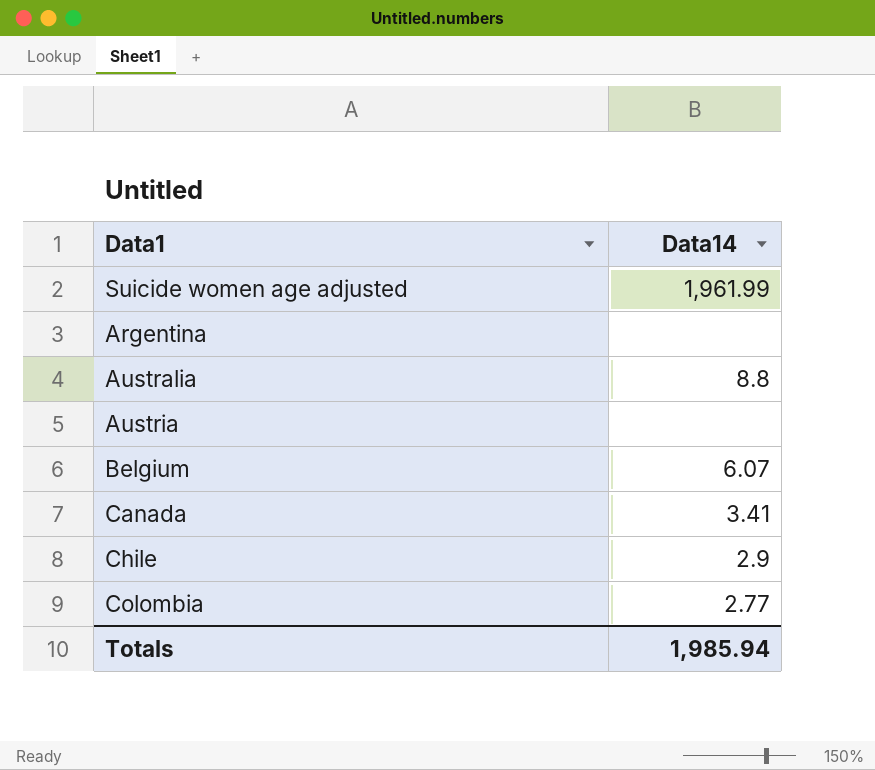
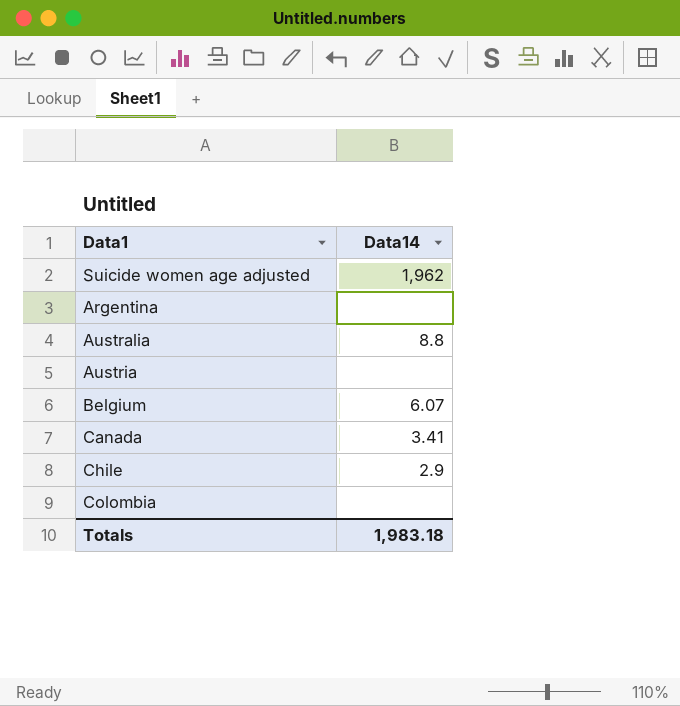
Suicide women age adjusted | Data14: 1,961.99 -> 1,962
Colombia | Data14: 2.77 -> none
Totals | Data14: 1,985.94 -> 1,983.18

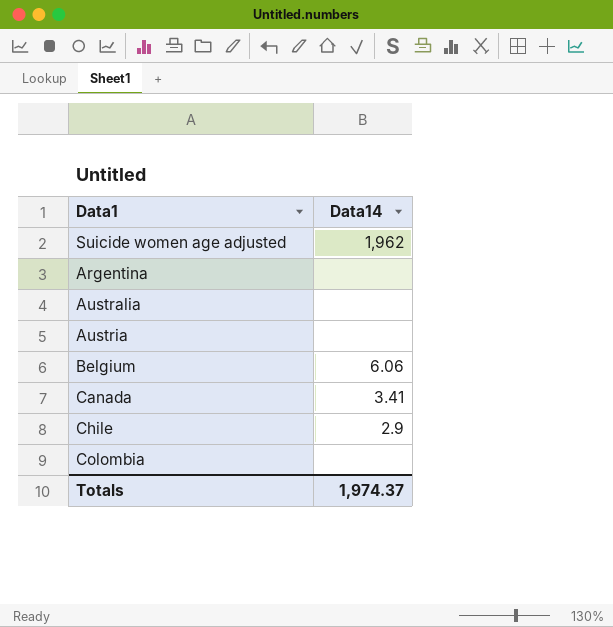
Australia | Data14: 8.8 -> none
Belgium | Data14: 6.07 -> 6.06
Totals | Data14: 1,983.18 -> 1,974.37

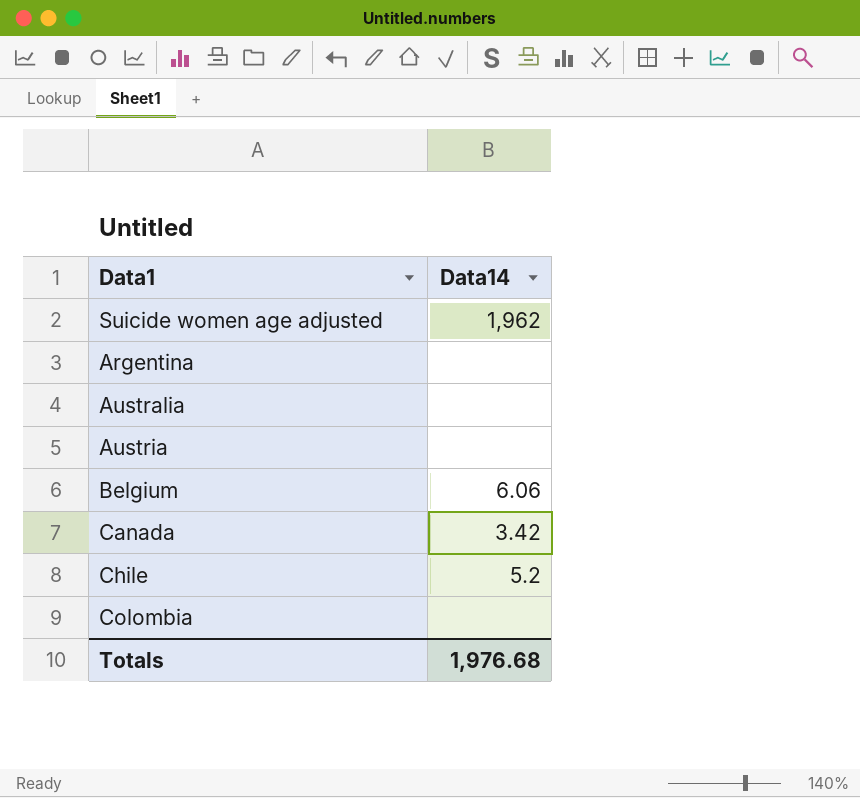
Canada | Data14: 3.41 -> 3.42
Chile | Data14: 2.9 -> 5.2
Totals | Data14: 1,974.37 -> 1,976.68

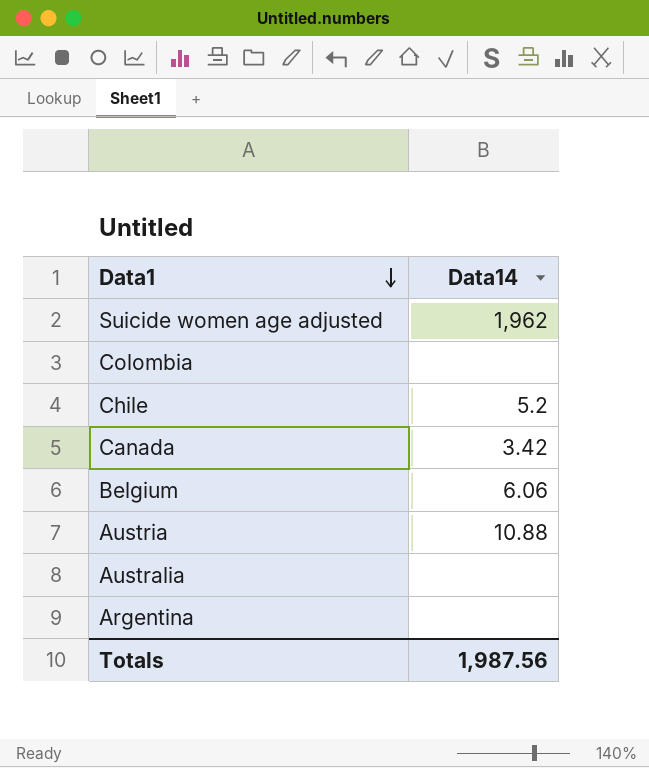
row order: none -> Data1 descending
Austria | Data14: none -> 10.88
Totals | Data14: 1,976.68 -> 1,987.56

